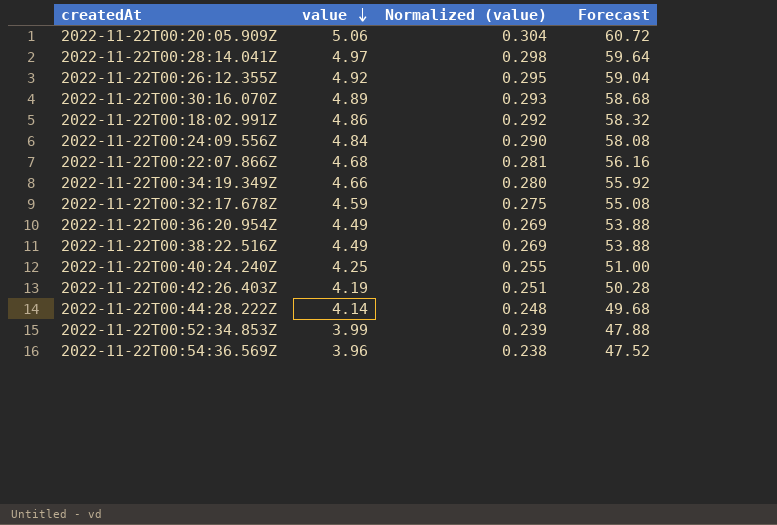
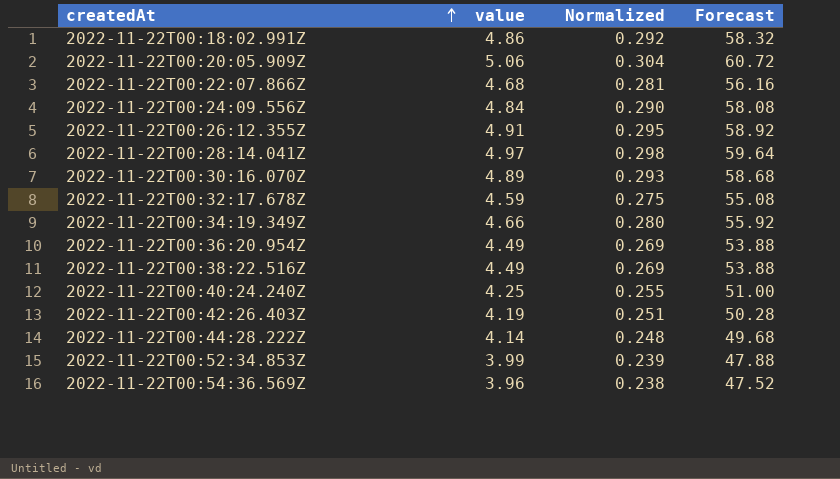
row order: value descending -> createdAt ascending
column name: Normalized (value) -> Normalized
2022-11-22T00:26:12.355Z | value: 4.92 -> 4.91
2022-11-22T00:26:12.355Z | Forecast: 59.04 -> 58.92

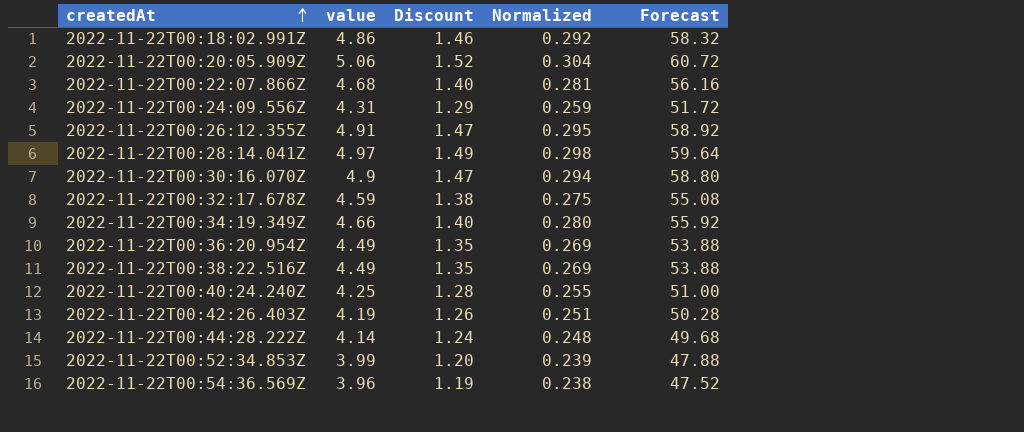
column Discount | formula: none -> [value] * 0.3
2022-11-22T00:24:09.556Z | value: 4.84 -> 4.31
2022-11-22T00:24:09.556Z | Normalized: 0.290 -> 0.259
2022-11-22T00:24:09.556Z | Forecast: 58.08 -> 51.72
2022-11-22T00:30:16.070Z | value: 4.89 -> 4.9
2022-11-22T00:30:16.070Z | Normalized: 0.293 -> 0.294
2022-11-22T00:30:16.070Z | Forecast: 58.68 -> 58.80

